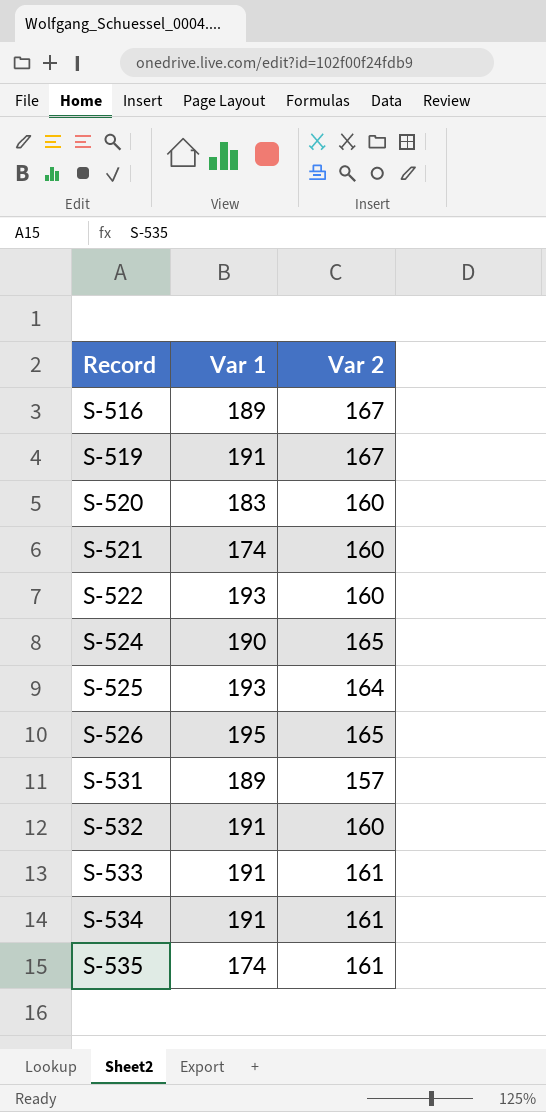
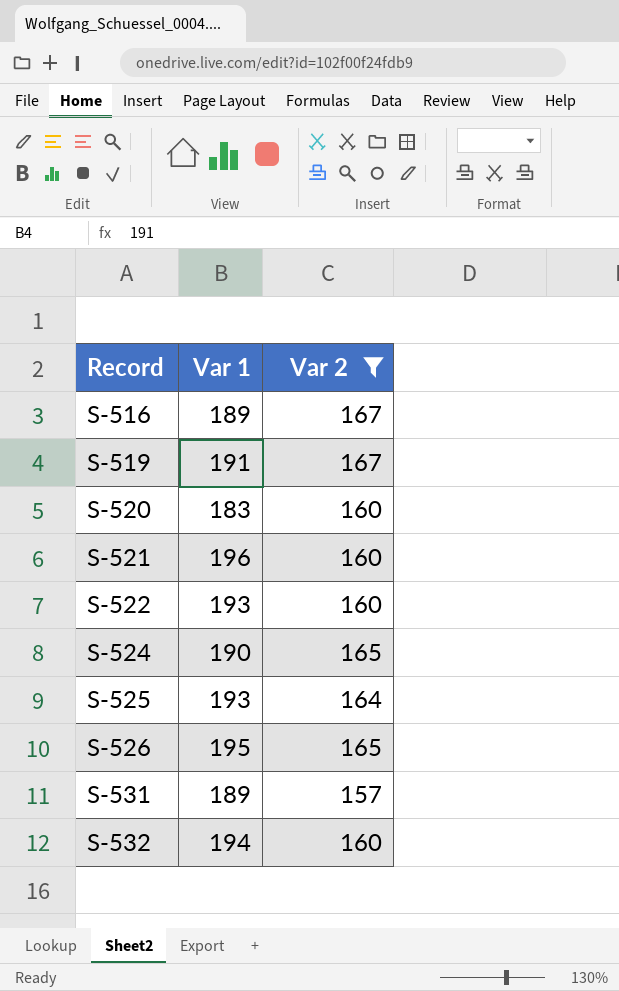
filter: none -> Var 2 != 161
S-521 | Var 1: 174 -> 196
S-532 | Var 1: 191 -> 194

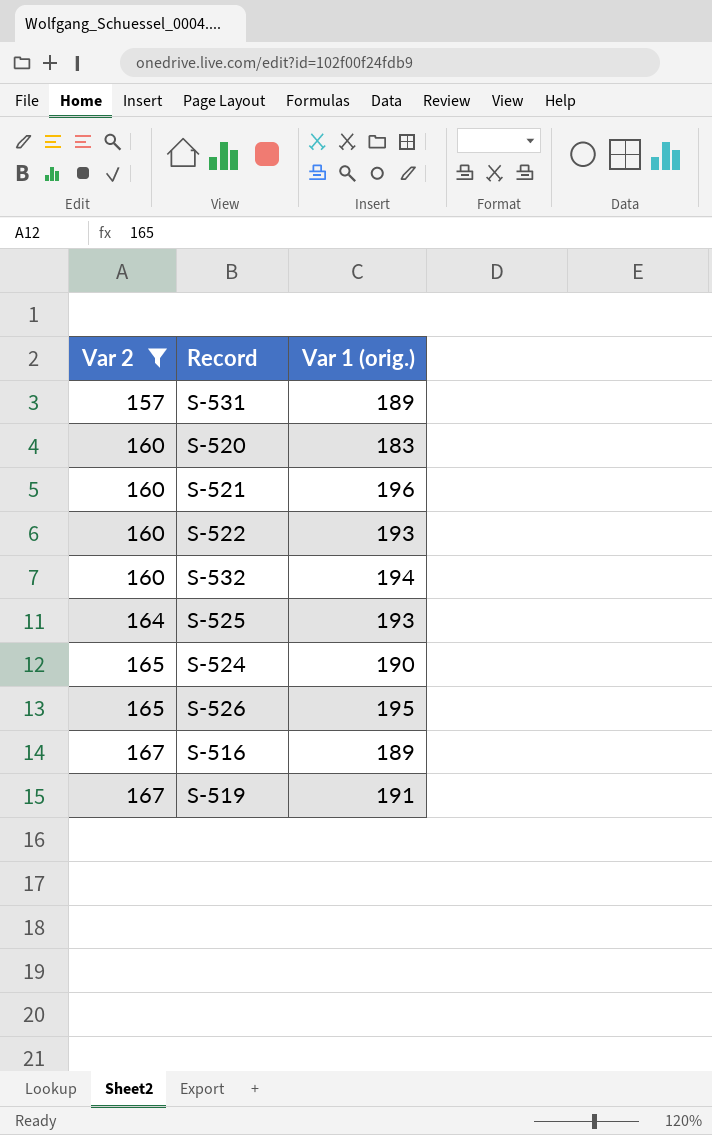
row order: Record ascending -> Var 2 ascending
column Var 2 | position: 3 -> 1
column name: Var 1 -> Var 1 (orig.)

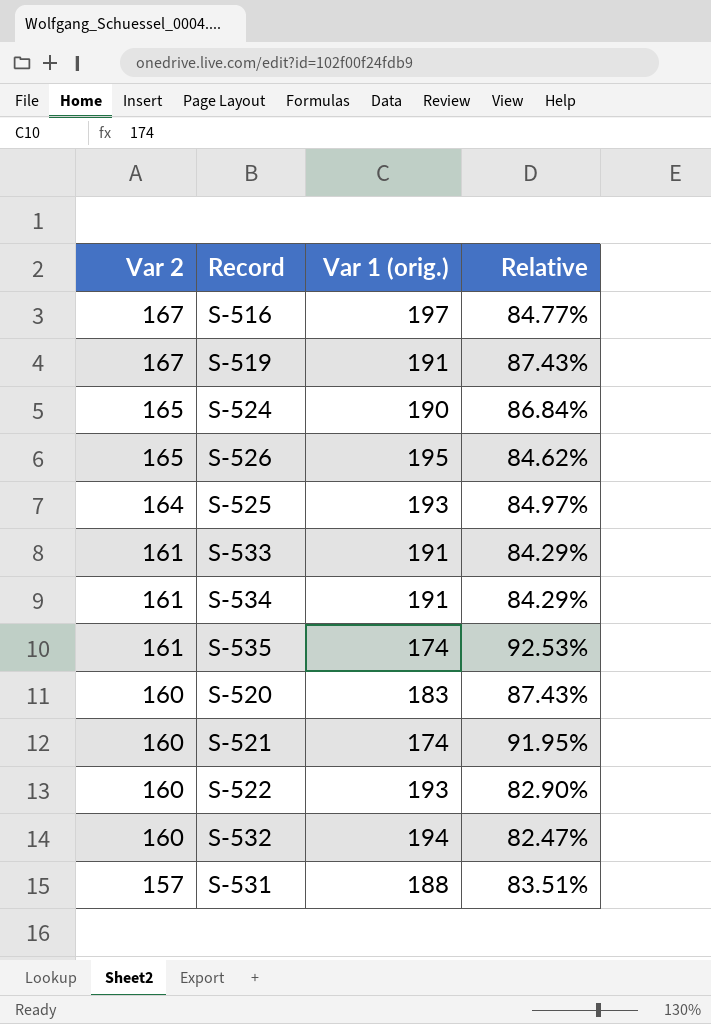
filter: Var 2 != 161 -> none
row order: Var 2 ascending -> Var 2 descending
column Relative | formula: none -> [Var 2] / [Var 1 (orig.)]
S-516 | Var 1 (orig.): 189 -> 197
S-521 | Var 1 (orig.): 196 -> 174
S-531 | Var 1 (orig.): 189 -> 188

